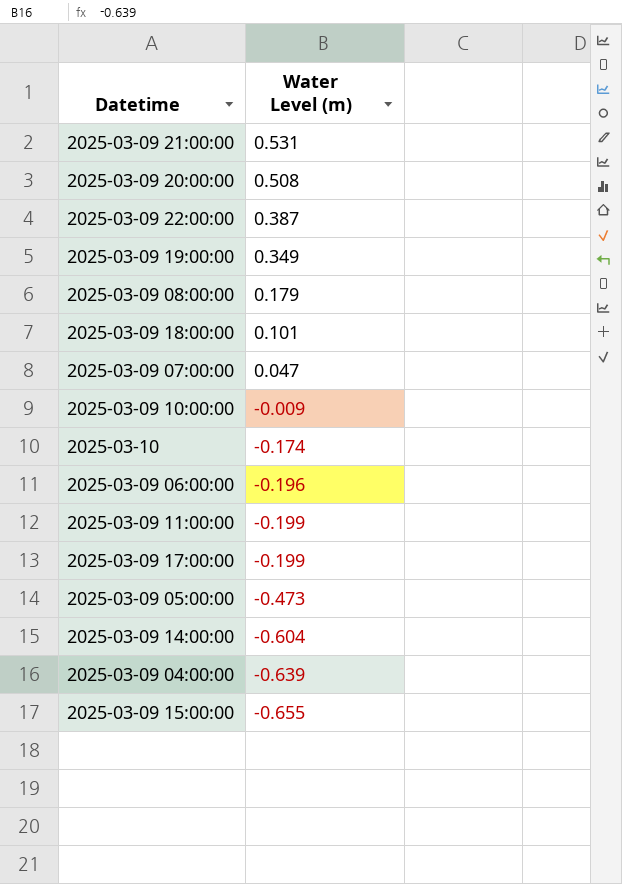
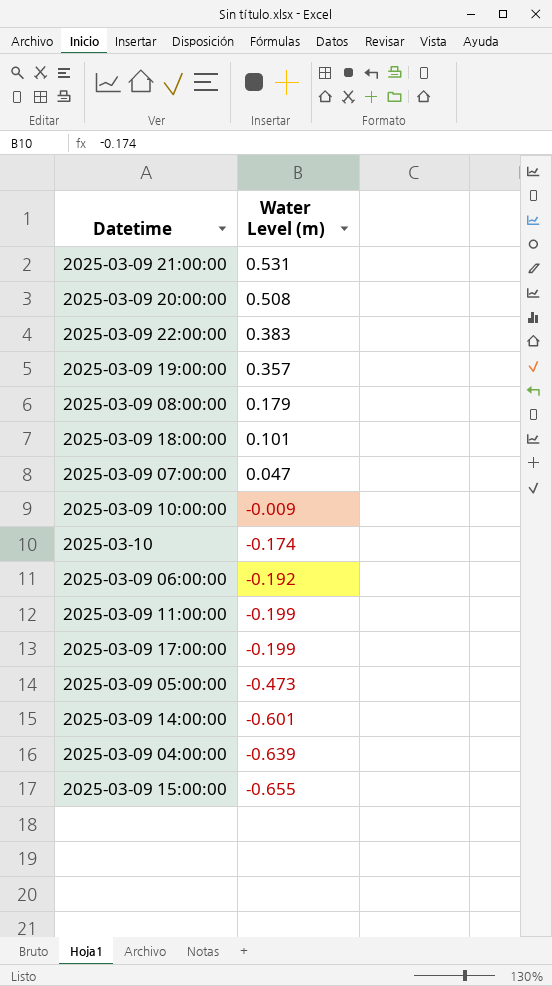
2025-03-09 22:00:00 | Water Level (m): 0.387 -> 0.383
2025-03-09 19:00:00 | Water Level (m): 0.349 -> 0.357
2025-03-09 06:00:00 | Water Level (m): -0.196 -> -0.192
2025-03-09 14:00:00 | Water Level (m): -0.604 -> -0.601

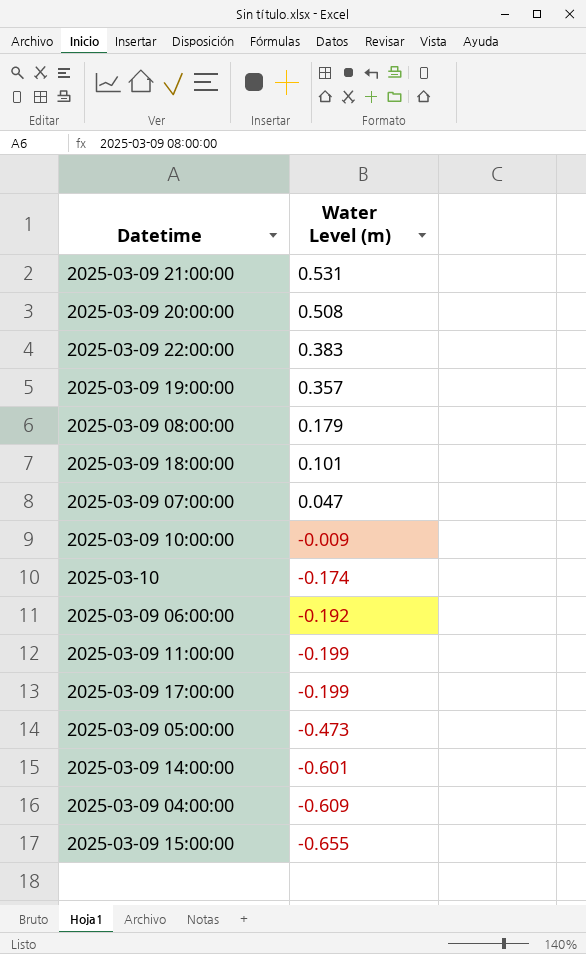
2025-03-09 04:00:00 | Water Level (m): -0.639 -> -0.609

